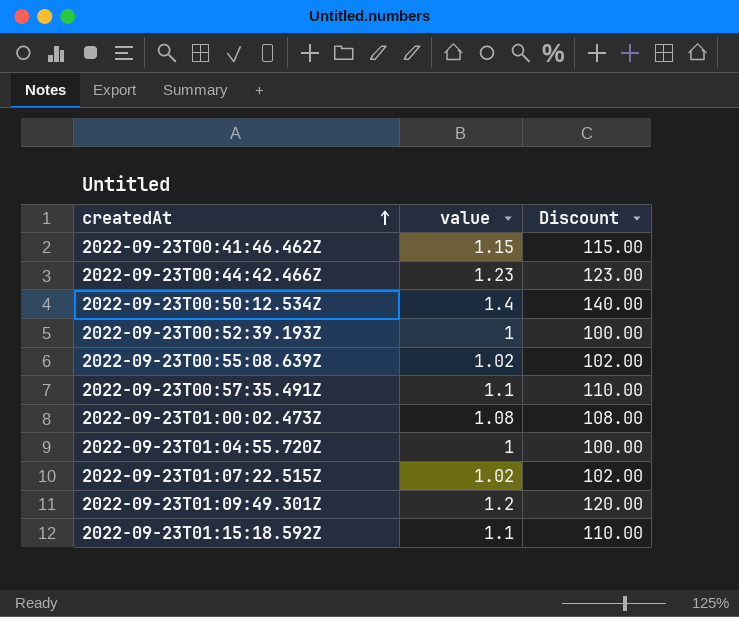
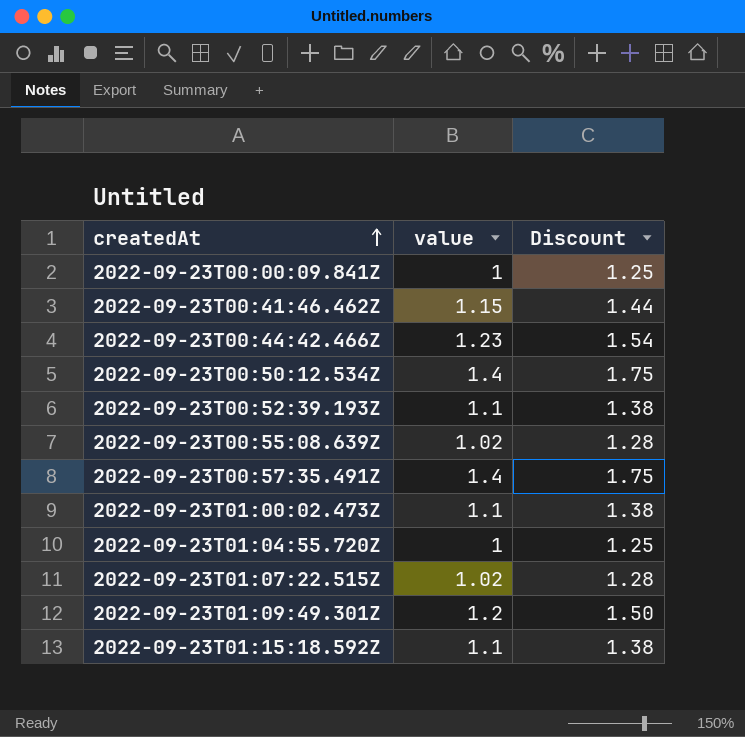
column Discount | formula: [value] * 100 -> [value] * 1.25
row 2022-09-23T00:00:09.841Z: none -> 1 | 1.25
2022-09-23T00:52:39.193Z | value: 1 -> 1.1
2022-09-23T00:57:35.491Z | value: 1.1 -> 1.4
2022-09-23T01:00:02.473Z | value: 1.08 -> 1.1

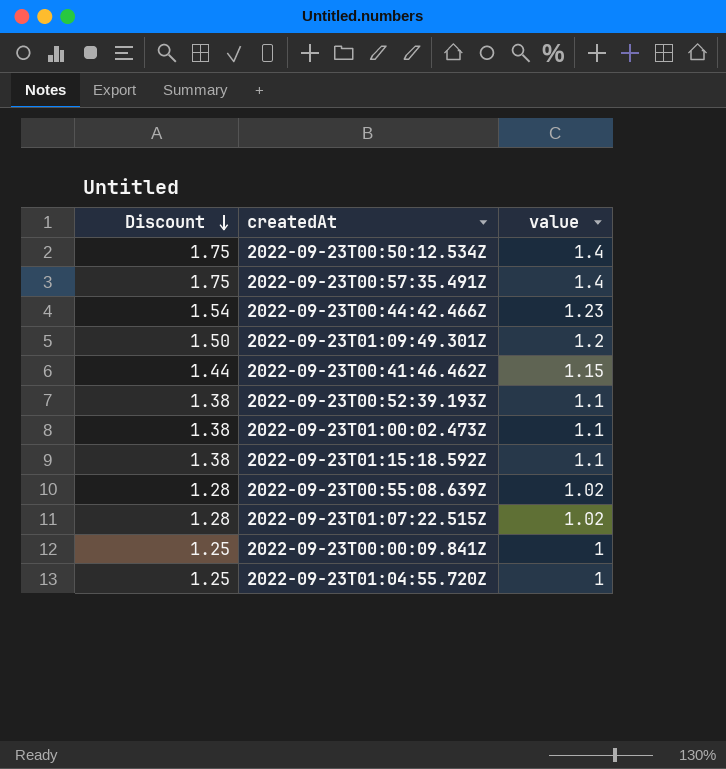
row order: createdAt ascending -> Discount descending
column Discount | position: 3 -> 1

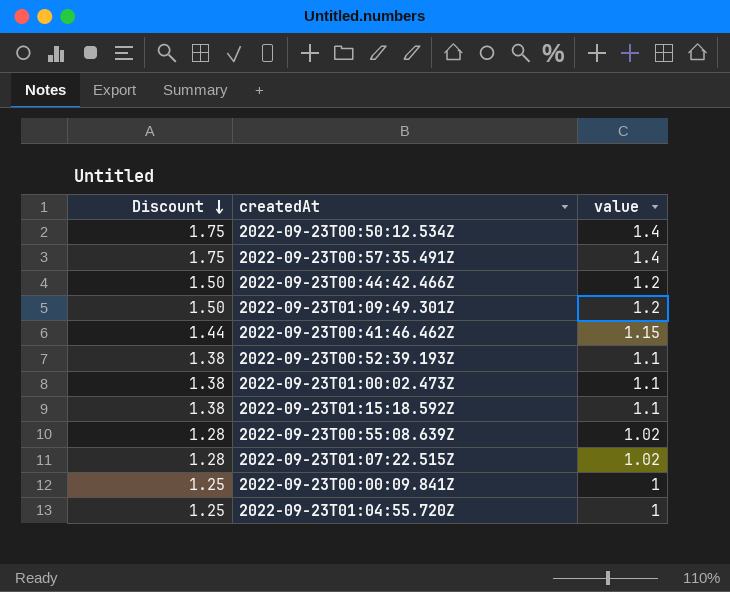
2022-09-23T00:44:42.466Z | Discount: 1.54 -> 1.50
2022-09-23T00:44:42.466Z | value: 1.23 -> 1.2

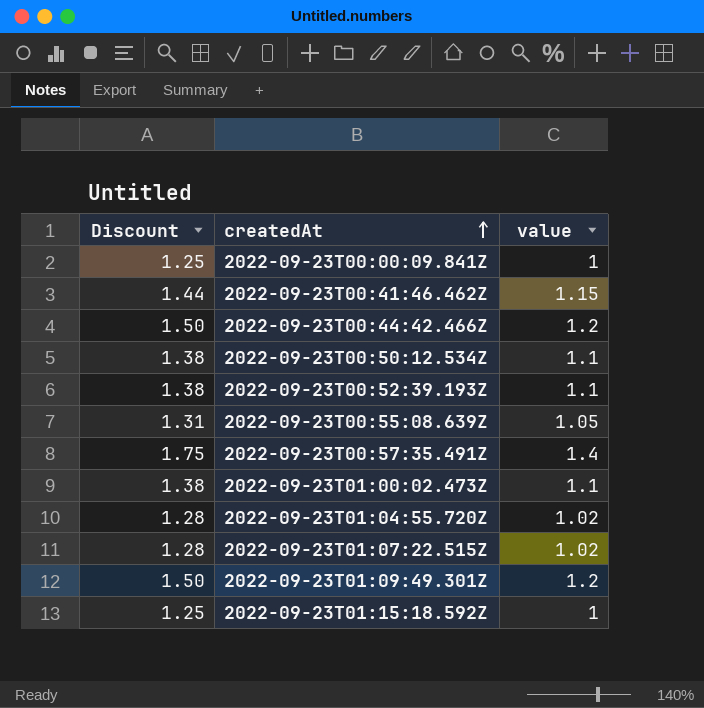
row order: Discount descending -> createdAt ascending
2022-09-23T00:50:12.534Z | Discount: 1.75 -> 1.38
2022-09-23T00:50:12.534Z | value: 1.4 -> 1.1
2022-09-23T00:55:08.639Z | Discount: 1.28 -> 1.31
2022-09-23T00:55:08.639Z | value: 1.02 -> 1.05
2022-09-23T01:04:55.720Z | Discount: 1.25 -> 1.28
2022-09-23T01:04:55.720Z | value: 1 -> 1.02
2022-09-23T01:15:18.592Z | Discount: 1.38 -> 1.25
2022-09-23T01:15:18.592Z | value: 1.1 -> 1

